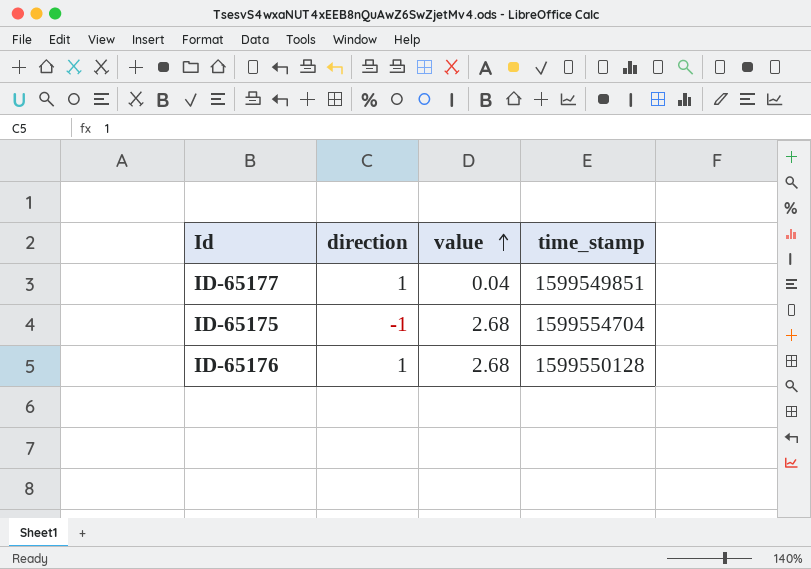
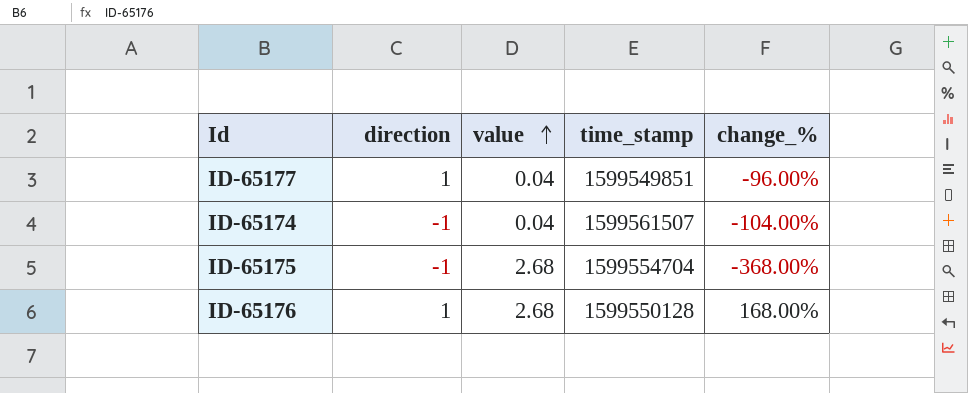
column change_% | formula: none -> ([value] - [direction]) / [direction]
row ID-65174: none -> -1 | 0.04 | 1599561507 | -104.00%

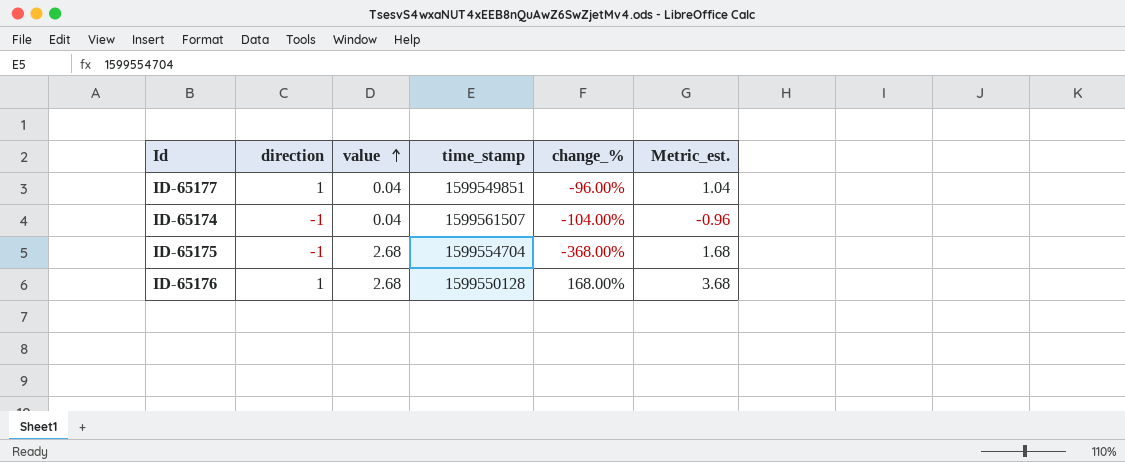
column Metric_est. | formula: none -> [direction] + [value]

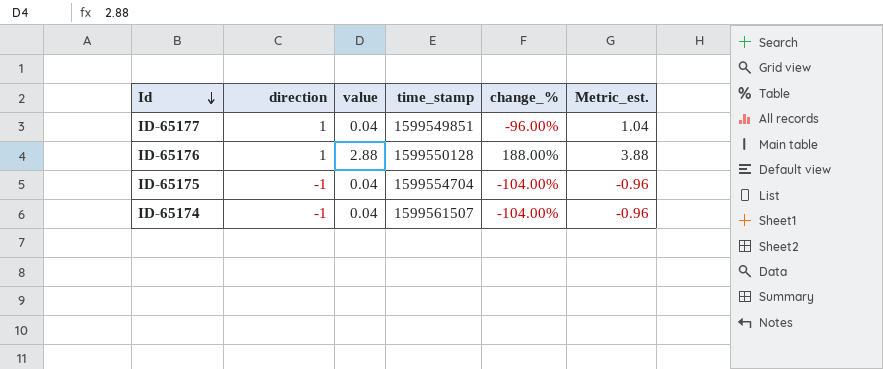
row order: value ascending -> Id descending
ID-65176 | value: 2.68 -> 2.88
ID-65176 | change_%: 168.00% -> 188.00%
ID-65176 | Metric_est.: 3.68 -> 3.88
ID-65175 | value: 2.68 -> 0.04
ID-65175 | change_%: -368.00% -> -104.00%
ID-65175 | Metric_est.: 1.68 -> -0.96

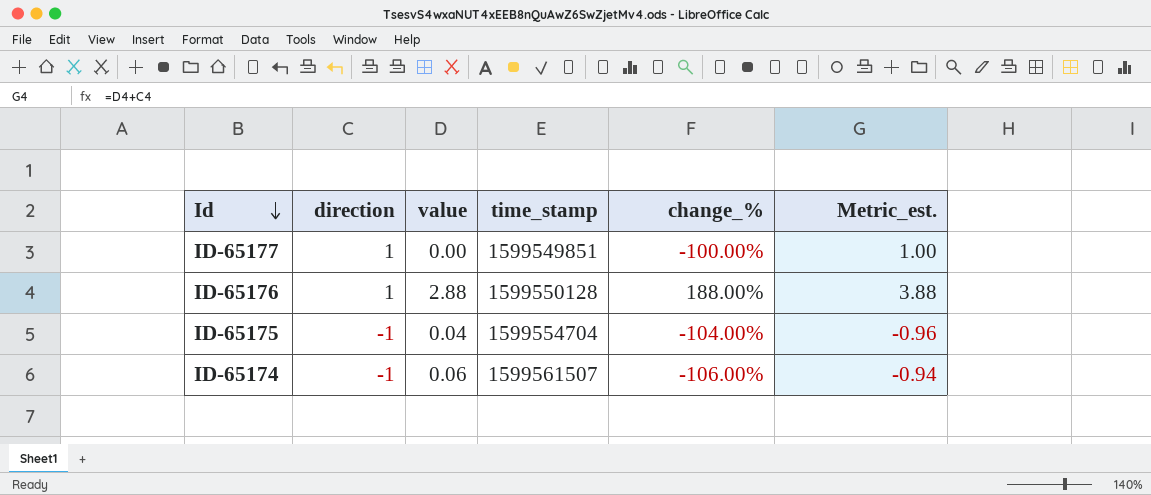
ID-65177 | value: 0.04 -> 0.00
ID-65177 | change_%: -96.00% -> -100.00%
ID-65177 | Metric_est.: 1.04 -> 1.00
ID-65174 | value: 0.04 -> 0.06
ID-65174 | change_%: -104.00% -> -106.00%
ID-65174 | Metric_est.: -0.96 -> -0.94

